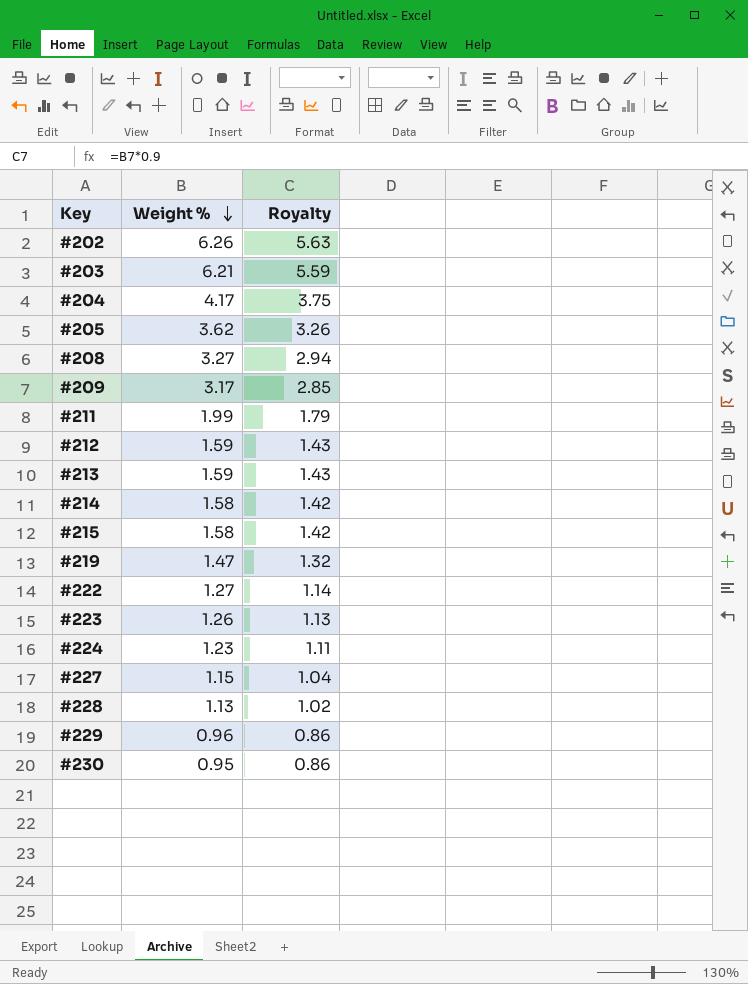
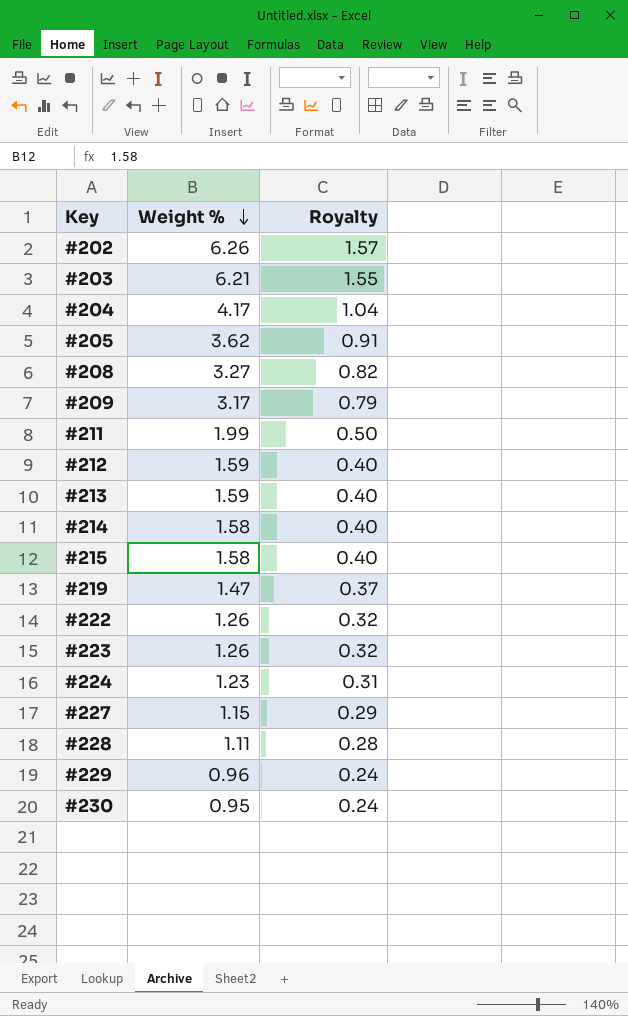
column Royalty | formula: [Weight %] * 0.9 -> [Weight %] * 0.25
#222 | Weight %: 1.27 -> 1.26
#228 | Weight %: 1.13 -> 1.11

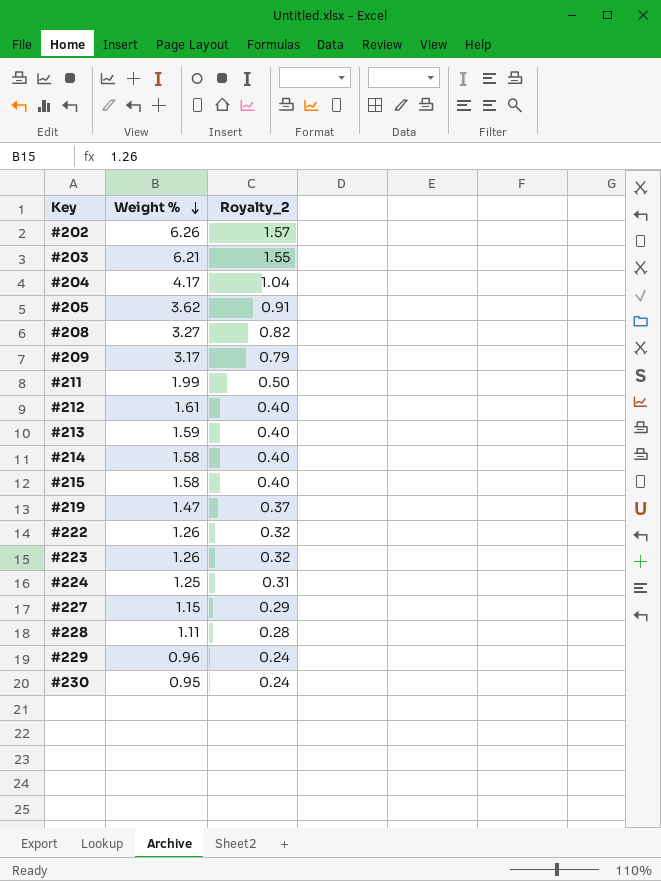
column name: Royalty -> Royalty_2
#212 | Weight %: 1.59 -> 1.61
#224 | Weight %: 1.23 -> 1.25

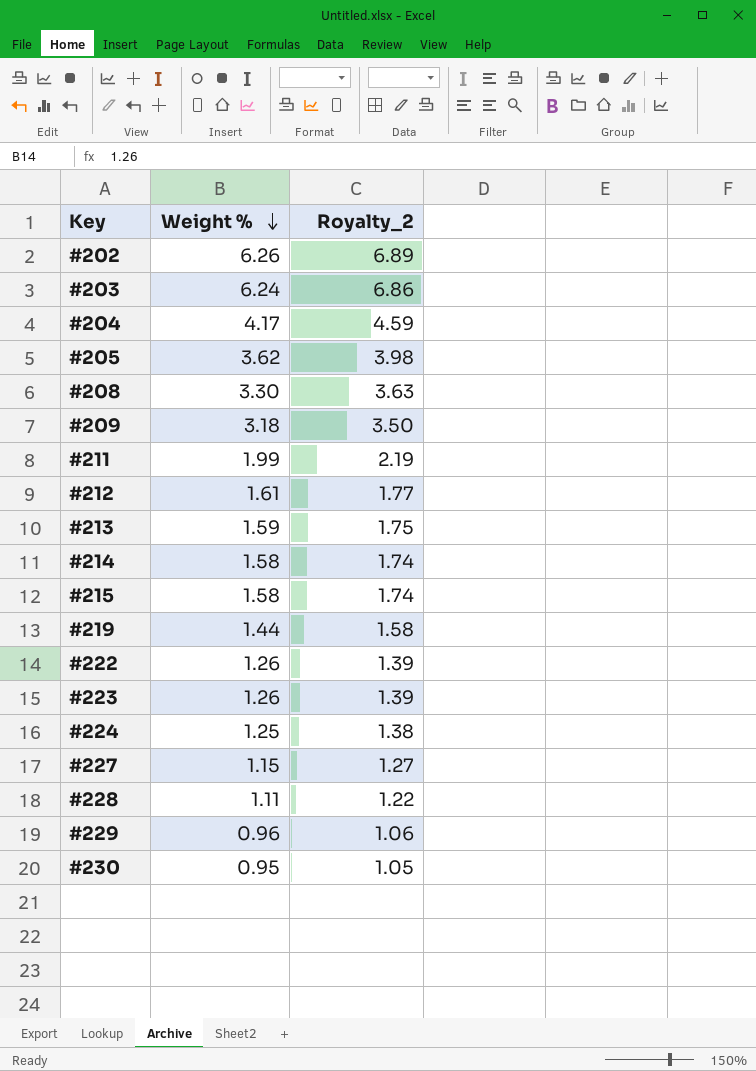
column Royalty_2 | formula: [Weight %] * 0.25 -> [Weight %] * 1.1
#203 | Weight %: 6.21 -> 6.24
#208 | Weight %: 3.27 -> 3.30
#209 | Weight %: 3.17 -> 3.18
#219 | Weight %: 1.47 -> 1.44

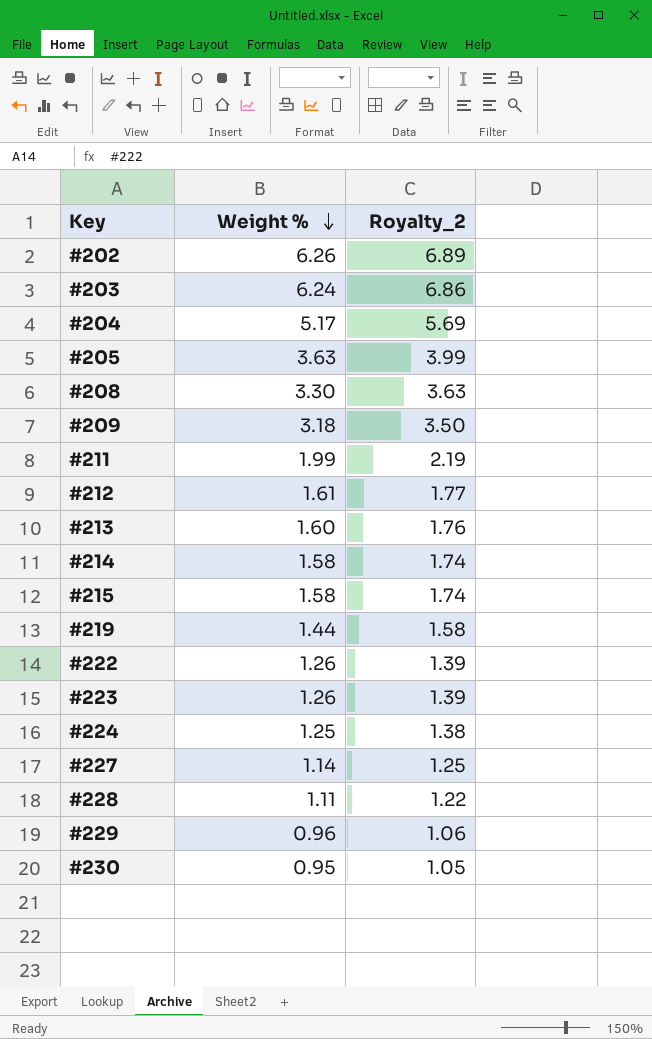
#204 | Weight %: 4.17 -> 5.17
#204 | Royalty_2: 4.59 -> 5.69
#205 | Weight %: 3.62 -> 3.63
#205 | Royalty_2: 3.98 -> 3.99
#213 | Weight %: 1.59 -> 1.60
#213 | Royalty_2: 1.75 -> 1.76
#227 | Weight %: 1.15 -> 1.14
#227 | Royalty_2: 1.27 -> 1.25

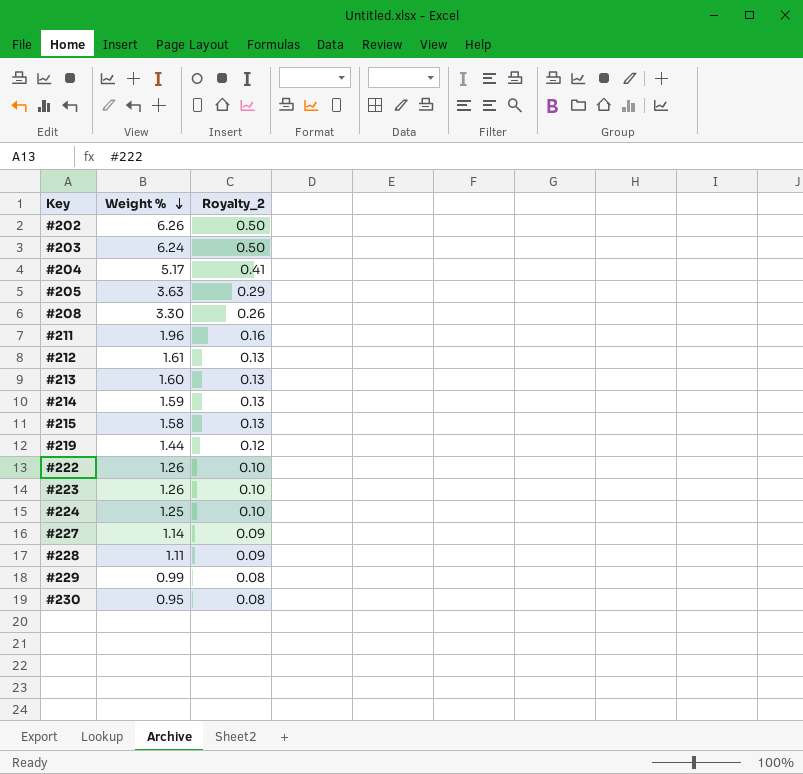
column Royalty_2 | formula: [Weight %] * 1.1 -> [Weight %] * 0.08
row #209: 3.18 | 3.50 -> none
#211 | Weight %: 1.99 -> 1.96
#214 | Weight %: 1.58 -> 1.59
#229 | Weight %: 0.96 -> 0.99

